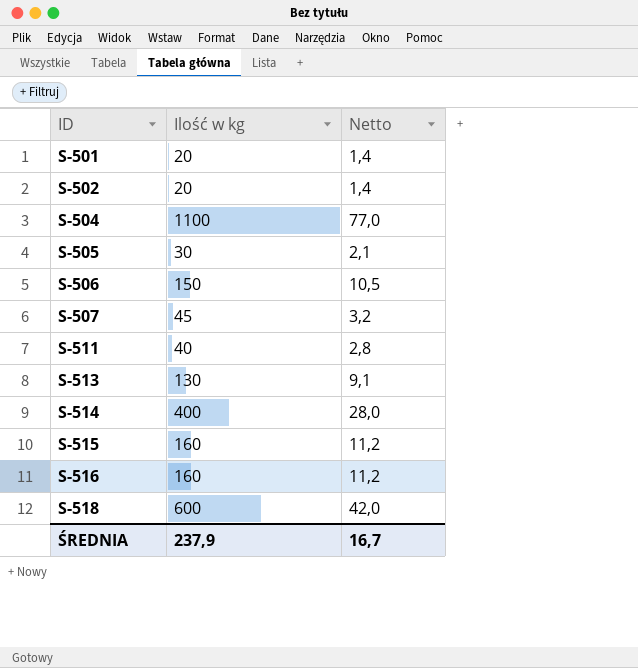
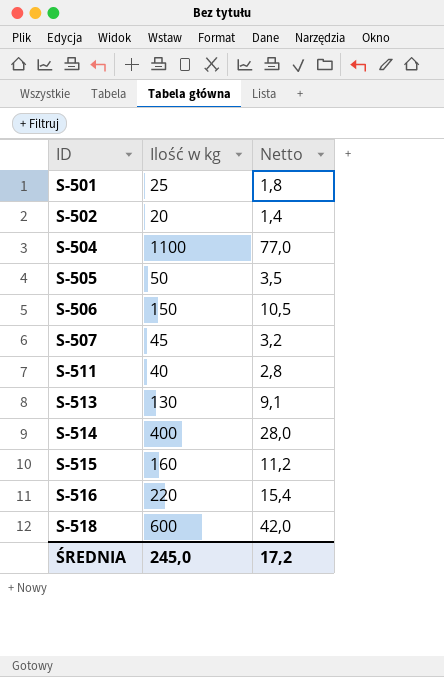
S-501 | Ilość w kg: 20 -> 25
S-501 | Netto: 1,4 -> 1,8
S-505 | Ilość w kg: 30 -> 50
S-505 | Netto: 2,1 -> 3,5
S-516 | Ilość w kg: 160 -> 220
S-516 | Netto: 11,2 -> 15,4
ŚREDNIA | Ilość w kg: 237,9 -> 245,0
ŚREDNIA | Netto: 16,7 -> 17,2

